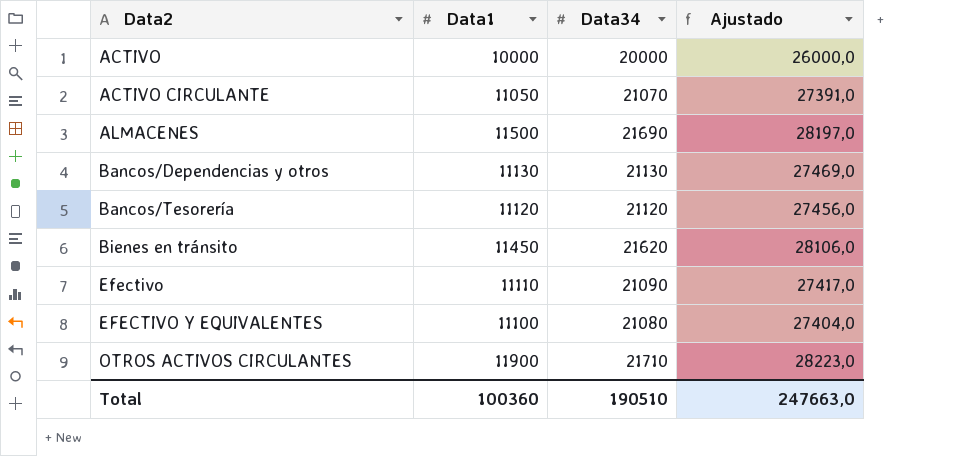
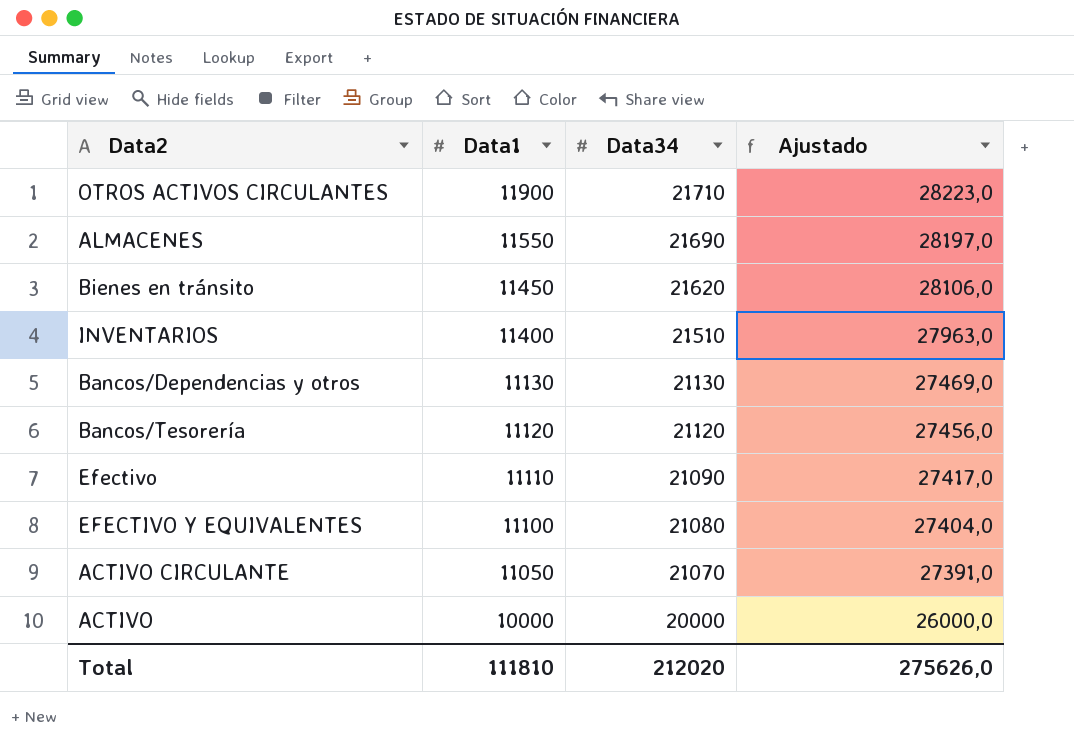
row order: Data2 ascending -> Data1 descending
ALMACENES | Data1: 11500 -> 11550
row INVENTARIOS: none -> 11400 | 21510 | 27963,0
Total | Data1: 100360 -> 111810
Total | Data34: 190510 -> 212020
Total | Ajustado: 247663,0 -> 275626,0

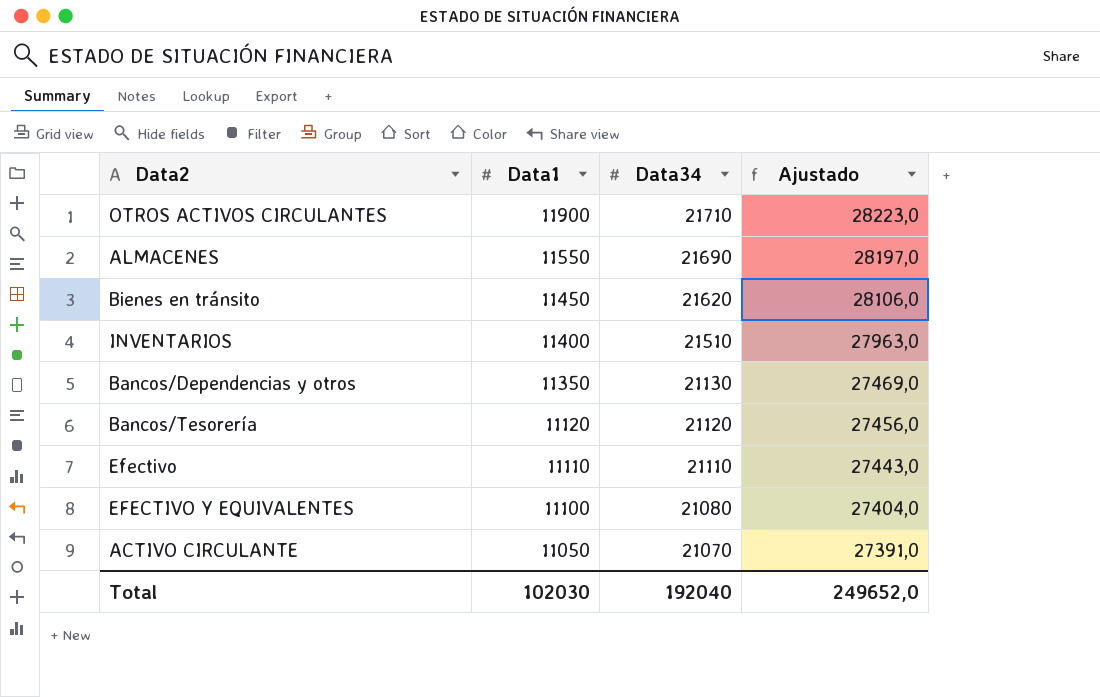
row ACTIVO: 10000 | 20000 | 26000,0 -> none
Bancos/Dependencias y otros | Data1: 11130 -> 11350
Efectivo | Data34: 21090 -> 21110
Efectivo | Ajustado: 27417,0 -> 27443,0
Total | Data1: 111810 -> 102030
Total | Data34: 212020 -> 192040
Total | Ajustado: 275626,0 -> 249652,0

